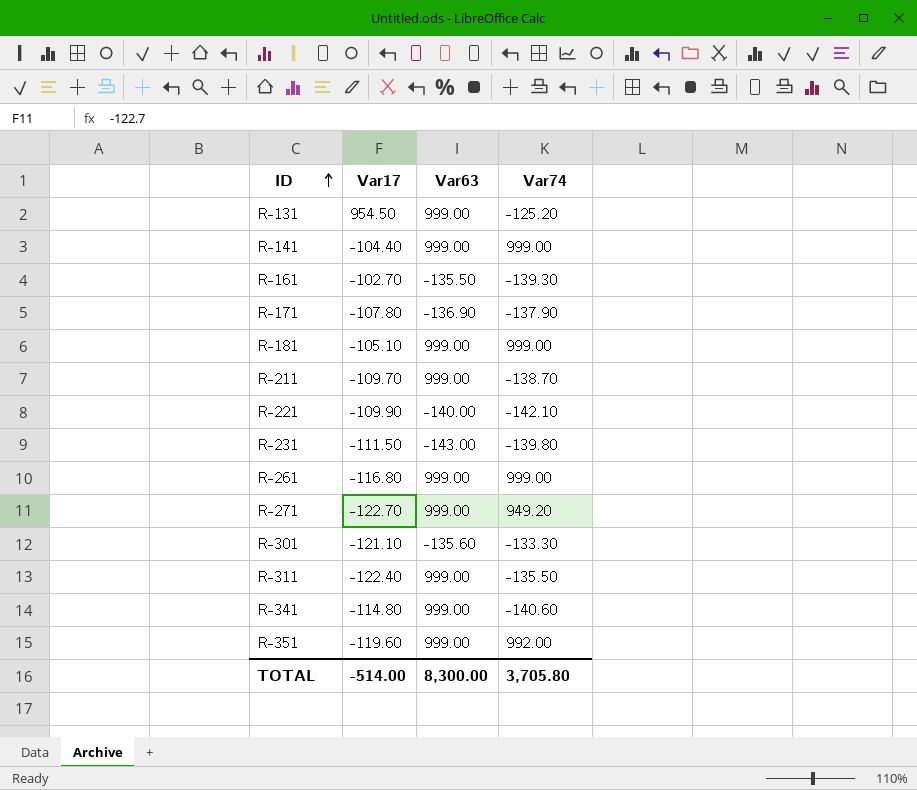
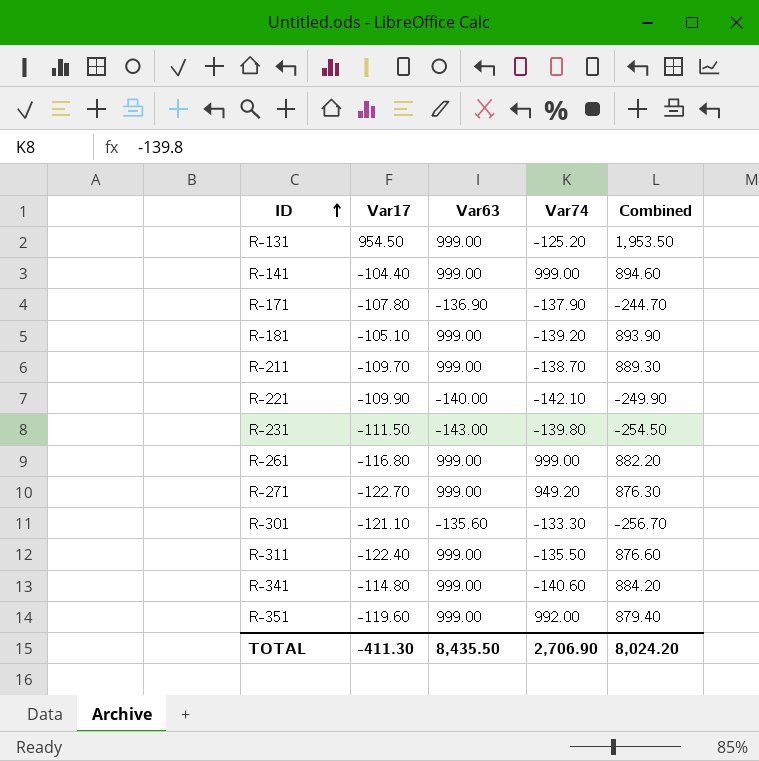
column Combined | formula: none -> [Var17] + [Var63]
row R-161: -102.70 | -135.50 | -139.30 -> none
R-181 | Var74: 999.00 -> -139.20
TOTAL | Var17: -514.00 -> -411.30
TOTAL | Var63: 8,300.00 -> 8,435.50
TOTAL | Var74: 3,705.80 -> 2,706.90

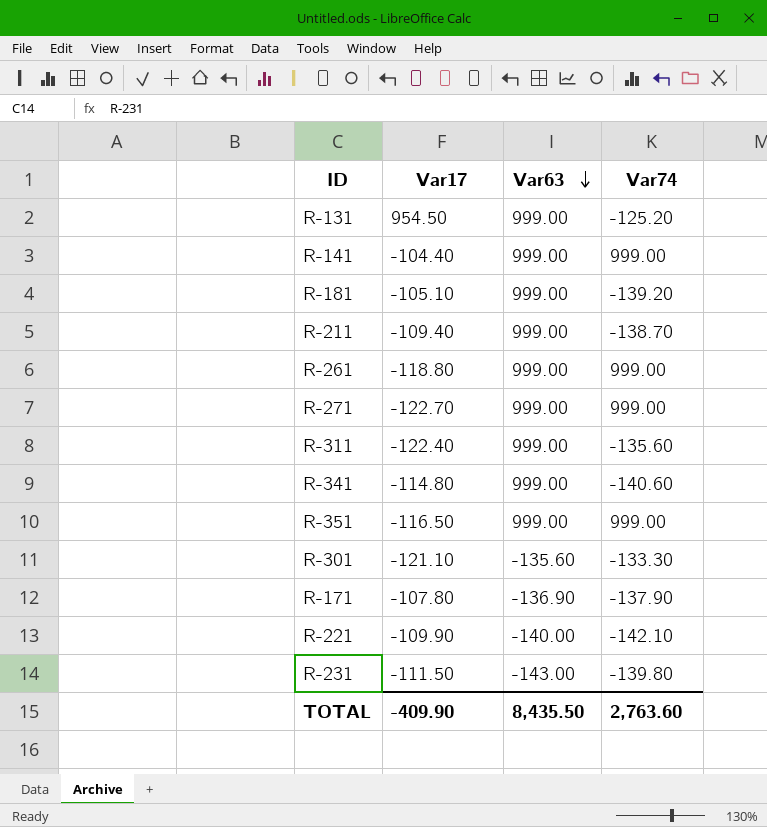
row order: ID ascending -> Var63 descending
column Combined | formula: [Var17] + [Var63] -> none
R-211 | Var17: -109.70 -> -109.40
R-261 | Var17: -116.80 -> -118.80
R-271 | Var74: 949.20 -> 999.00
R-311 | Var74: -135.50 -> -135.60
R-351 | Var17: -119.60 -> -116.50
R-351 | Var74: 992.00 -> 999.00
TOTAL | Var17: -411.30 -> -409.90
TOTAL | Var74: 2,706.90 -> 2,763.60

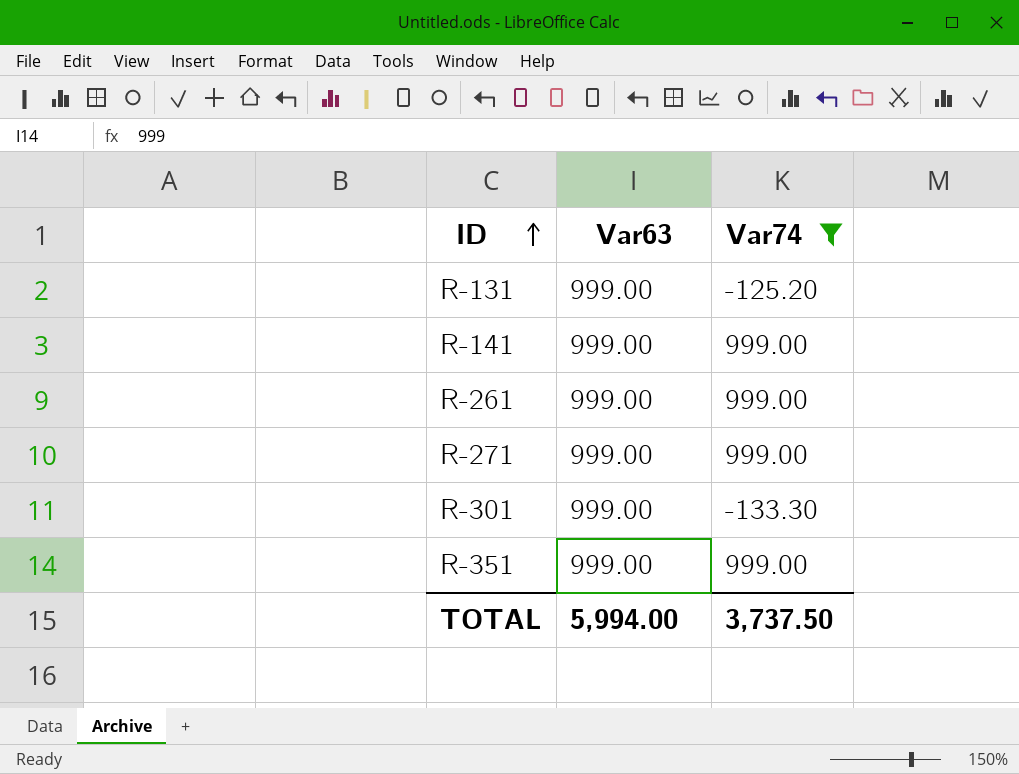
filter: none -> Var74 >= -133.30
row order: Var63 descending -> ID ascending
column Var17 | position: 2 -> none
R-301 | Var63: -135.60 -> 999.00
TOTAL | Var63: 8,435.50 -> 5,994.00
TOTAL | Var74: 2,763.60 -> 3,737.50

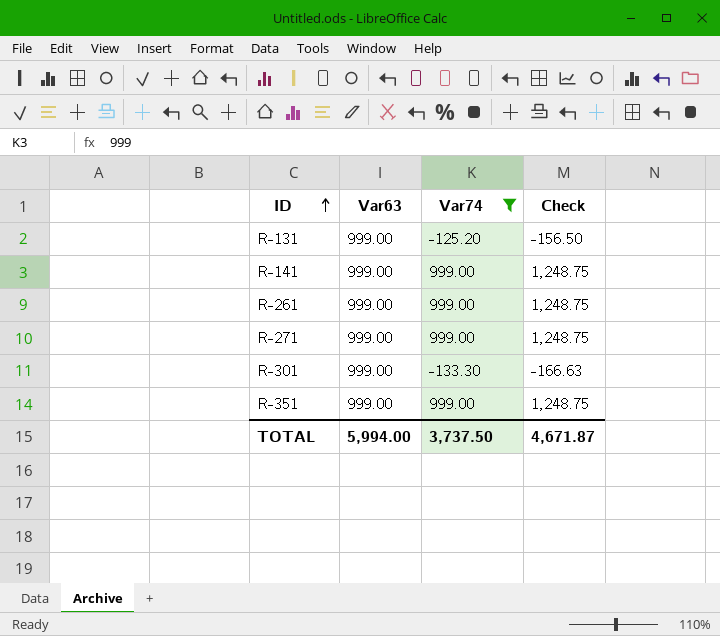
column Check | formula: none -> [Var74] * 1.25

